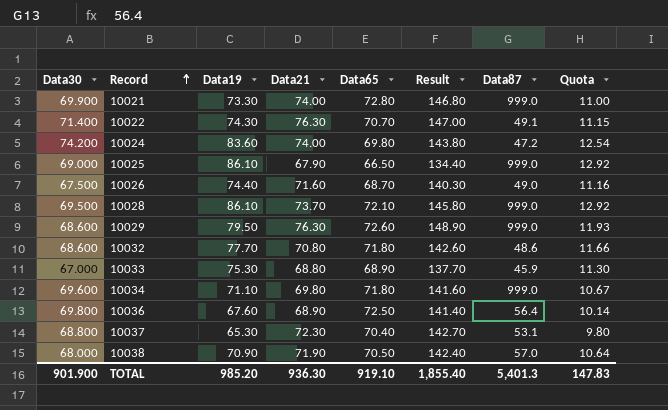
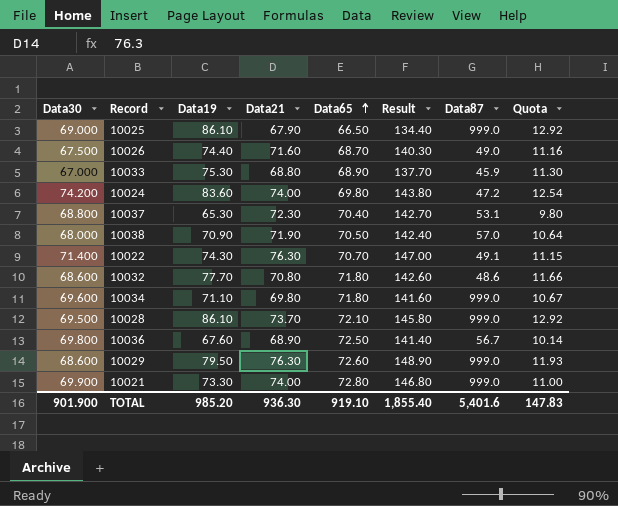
row order: Record ascending -> Data65 ascending
10036 | Data87: 56.4 -> 56.7
TOTAL | Data87: 5,401.3 -> 5,401.6

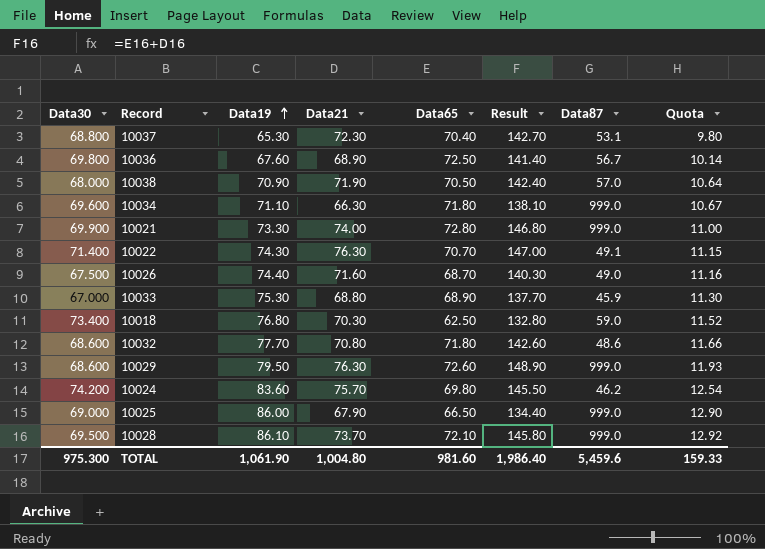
row order: Data65 ascending -> Data19 ascending
10034 | Data21: 69.80 -> 66.30
10034 | Result: 141.60 -> 138.10
row 10018: none -> 73.400 | 76.80 | 70.30 | 62.50 | 132.80 | 59.0 | 11.52
10024 | Data21: 74.00 -> 75.70
10024 | Result: 143.80 -> 145.50
10024 | Data87: 47.2 -> 46.2
10025 | Data19: 86.10 -> 86.00
10025 | Quota: 12.92 -> 12.90
TOTAL | Data30: 901.900 -> 975.300
TOTAL | Data19: 985.20 -> 1,061.90
TOTAL | Data21: 936.30 -> 1,004.80
TOTAL | Data65: 919.10 -> 981.60
TOTAL | Result: 1,855.40 -> 1,986.40
TOTAL | Data87: 5,401.6 -> 5,459.6
TOTAL | Quota: 147.83 -> 159.33

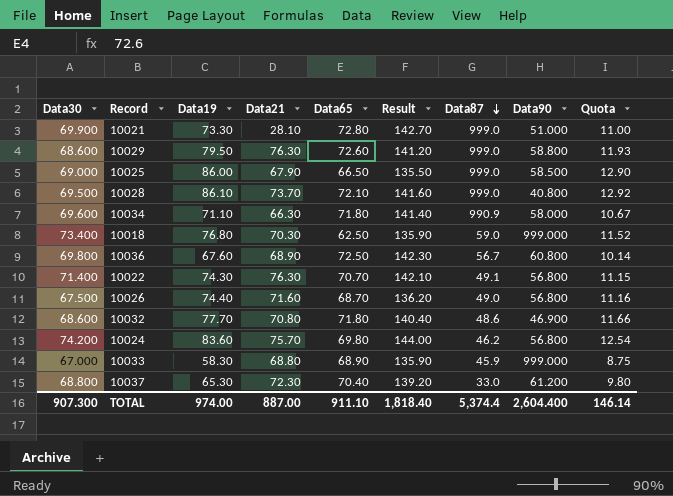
row order: Data19 ascending -> Data87 descending
column Result | formula: [Data21] + [Data65] -> [Data30] + [Data65]
column Data90 | position: none -> 8
row 10038: 68.000 | 70.90 | 71.90 | 70.50 | 142.40 | 57.0 | 10.64 -> none
10021 | Data21: 74.00 -> 28.10
10034 | Data87: 999.0 -> 990.9
10033 | Data19: 75.30 -> 58.30
10033 | Quota: 11.30 -> 8.75
10037 | Data87: 53.1 -> 33.0
TOTAL | Data30: 975.300 -> 907.300
TOTAL | Data19: 1,061.90 -> 974.00
TOTAL | Data21: 1,004.80 -> 887.00
TOTAL | Data65: 981.60 -> 911.10
TOTAL | Result: 1,986.40 -> 1,818.40
TOTAL | Data87: 5,459.6 -> 5,374.4
TOTAL | Quota: 159.33 -> 146.14

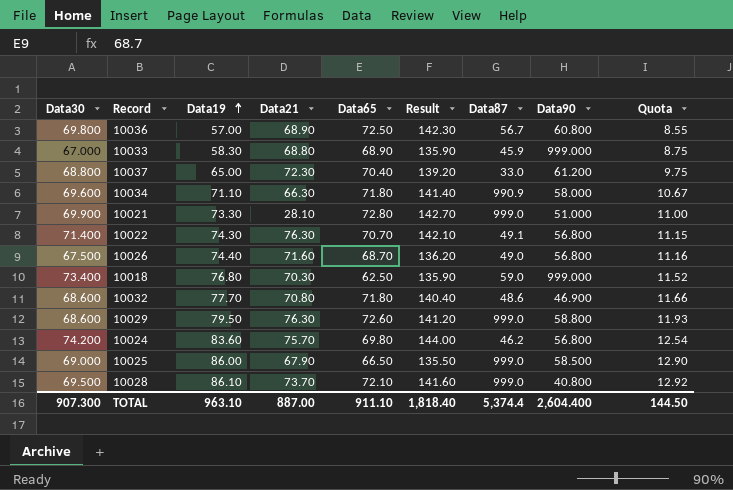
row order: Data87 descending -> Data19 ascending
10036 | Data19: 67.60 -> 57.00
10036 | Quota: 10.14 -> 8.55
10037 | Data19: 65.30 -> 65.00
10037 | Quota: 9.80 -> 9.75
TOTAL | Data19: 974.00 -> 963.10
TOTAL | Quota: 146.14 -> 144.50

